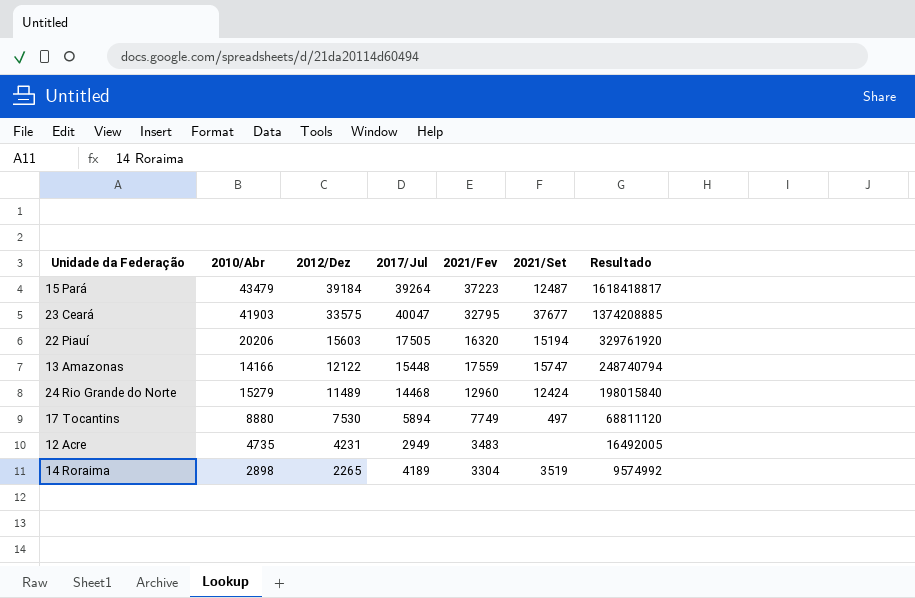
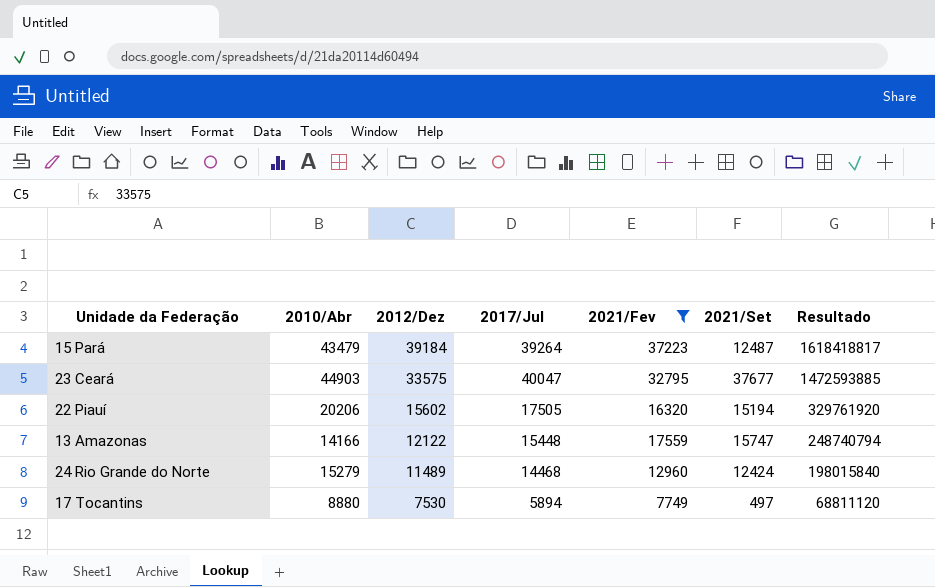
filter: none -> 2021/Fev >= 7749
23 Ceará | 2010/Abr: 41903 -> 44903
23 Ceará | Resultado: 1374208885 -> 1472593885
22 Piauí | 2012/Dez: 15603 -> 15602

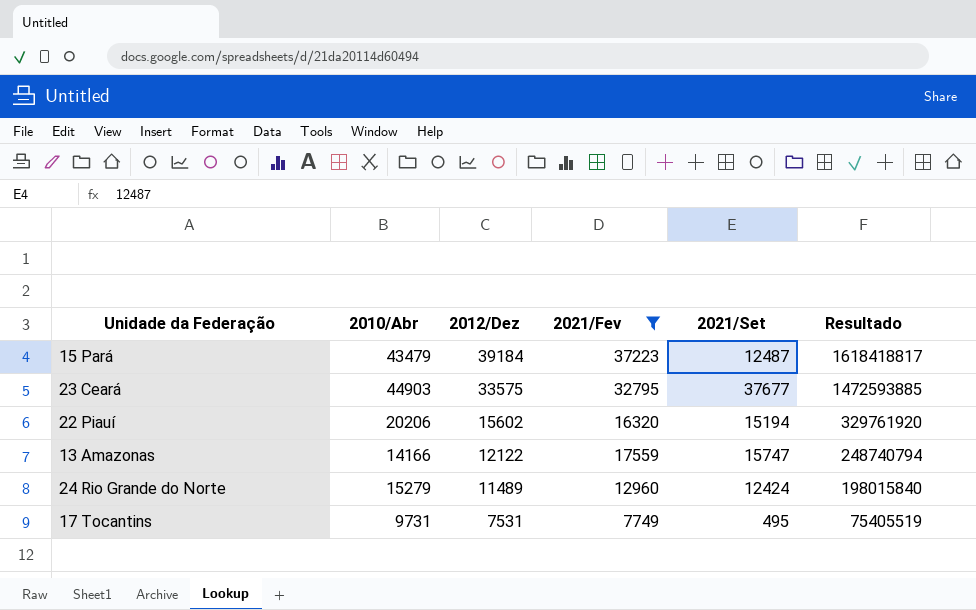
column 2017/Jul | position: 4 -> none
17 Tocantins | 2010/Abr: 8880 -> 9731
17 Tocantins | 2012/Dez: 7530 -> 7531
17 Tocantins | 2021/Set: 497 -> 495
17 Tocantins | Resultado: 68811120 -> 75405519

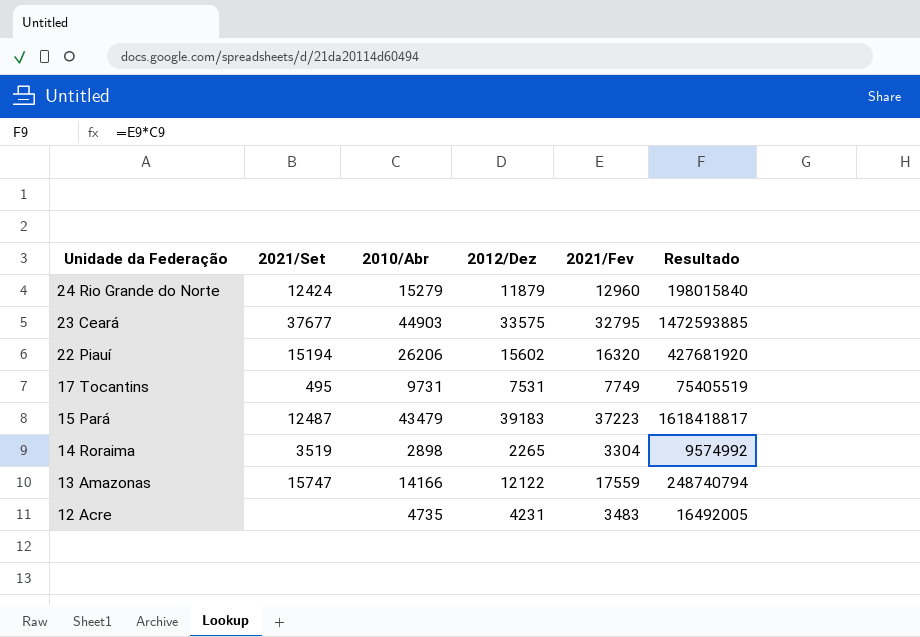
filter: 2021/Fev >= 7749 -> none
row order: 2012/Dez descending -> Unidade da Federação descending
column 2021/Set | position: 5 -> 2
24 Rio Grande do Norte | 2012/Dez: 11489 -> 11879
22 Piauí | 2010/Abr: 20206 -> 26206
22 Piauí | Resultado: 329761920 -> 427681920
15 Pará | 2012/Dez: 39184 -> 39183

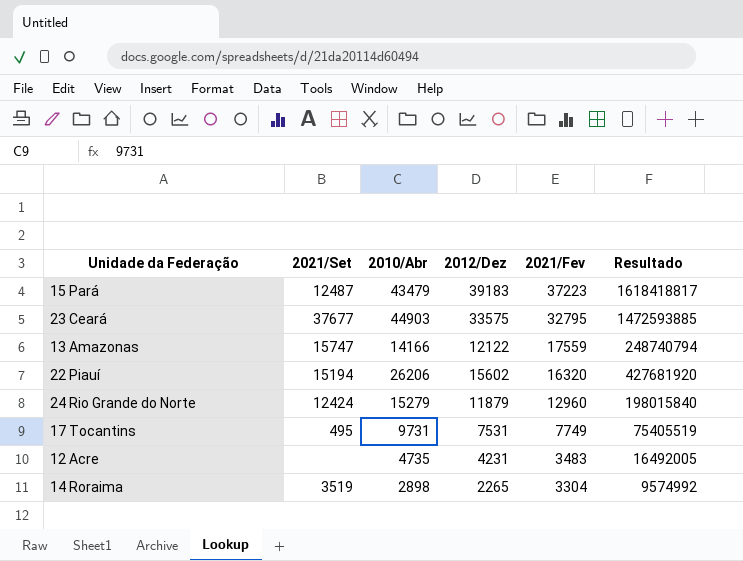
row order: Unidade da Federação descending -> 2021/Fev descending

